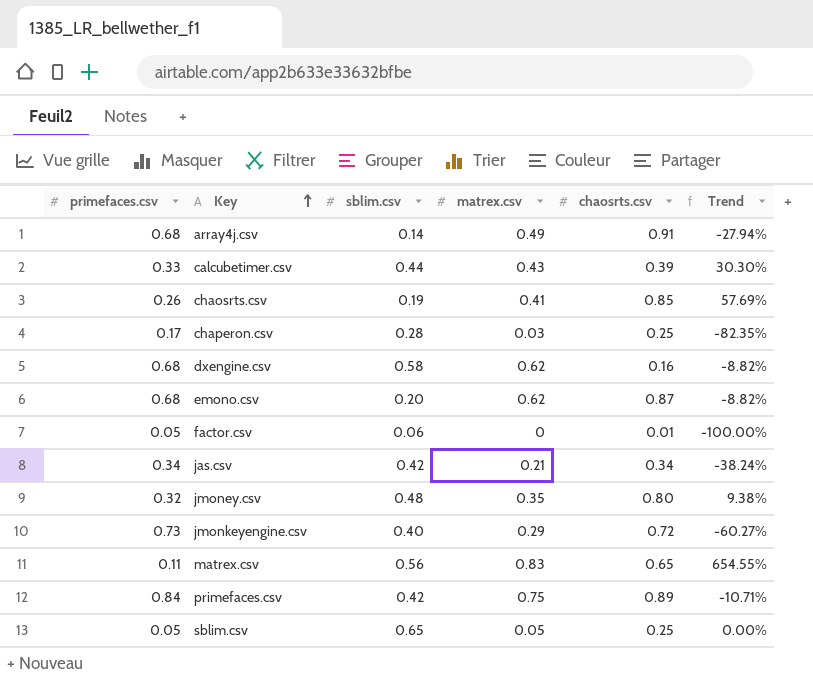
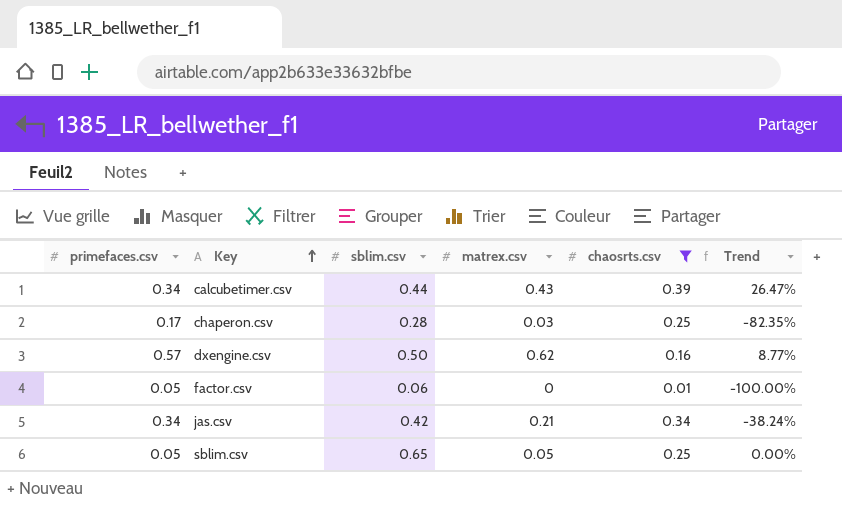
filter: none -> chaosrts.csv <= 0.39
calcubetimer.csv | primefaces.csv: 0.33 -> 0.34
calcubetimer.csv | Trend: 30.30% -> 26.47%
dxengine.csv | primefaces.csv: 0.68 -> 0.57
dxengine.csv | sblim.csv: 0.58 -> 0.50
dxengine.csv | Trend: -8.82% -> 8.77%

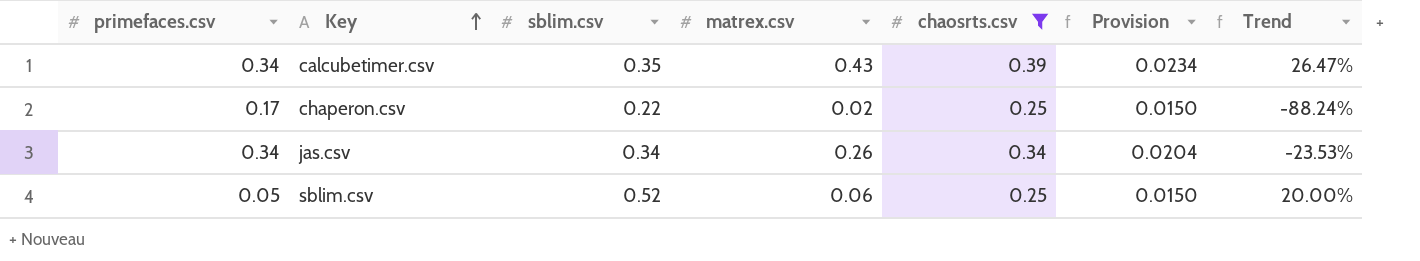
column Provision | formula: none -> [chaosrts.csv] * 0.06
row dxengine.csv: 0.57 | 0.50 | 0.62 | 0.16 | 8.77% -> none
row factor.csv: 0.05 | 0.06 | 0 | 0.01 | -100.00% -> none
calcubetimer.csv | sblim.csv: 0.44 -> 0.35
chaperon.csv | sblim.csv: 0.28 -> 0.22
chaperon.csv | matrex.csv: 0.03 -> 0.02
chaperon.csv | Trend: -82.35% -> -88.24%
jas.csv | sblim.csv: 0.42 -> 0.34
jas.csv | matrex.csv: 0.21 -> 0.26
jas.csv | Trend: -38.24% -> -23.53%
sblim.csv | sblim.csv: 0.65 -> 0.52
sblim.csv | matrex.csv: 0.05 -> 0.06
sblim.csv | Trend: 0.00% -> 20.00%

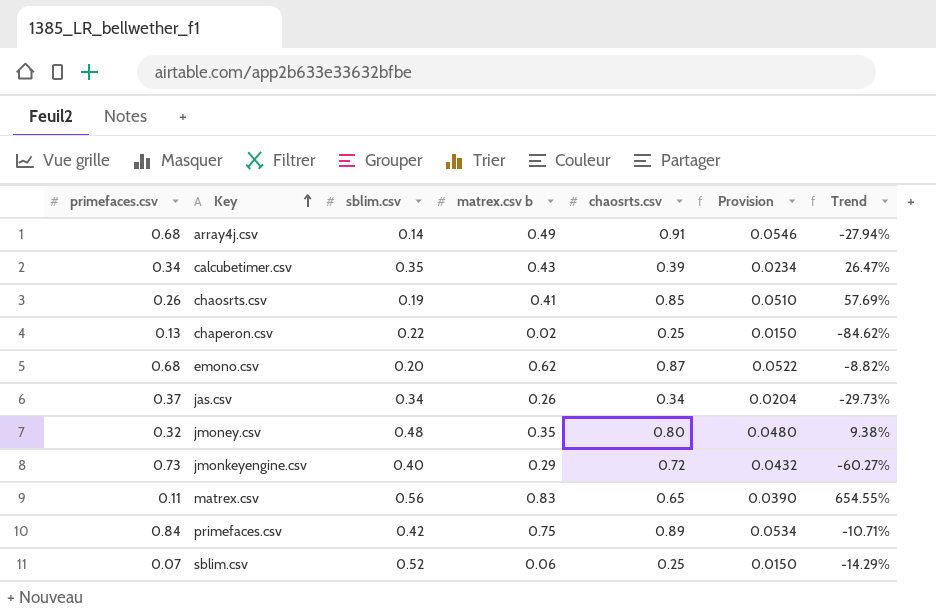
filter: chaosrts.csv <= 0.39 -> none
column name: matrex.csv -> matrex.csv b
chaperon.csv | primefaces.csv: 0.17 -> 0.13
chaperon.csv | Trend: -88.24% -> -84.62%
jas.csv | primefaces.csv: 0.34 -> 0.37
jas.csv | Trend: -23.53% -> -29.73%
sblim.csv | primefaces.csv: 0.05 -> 0.07
sblim.csv | Trend: 20.00% -> -14.29%

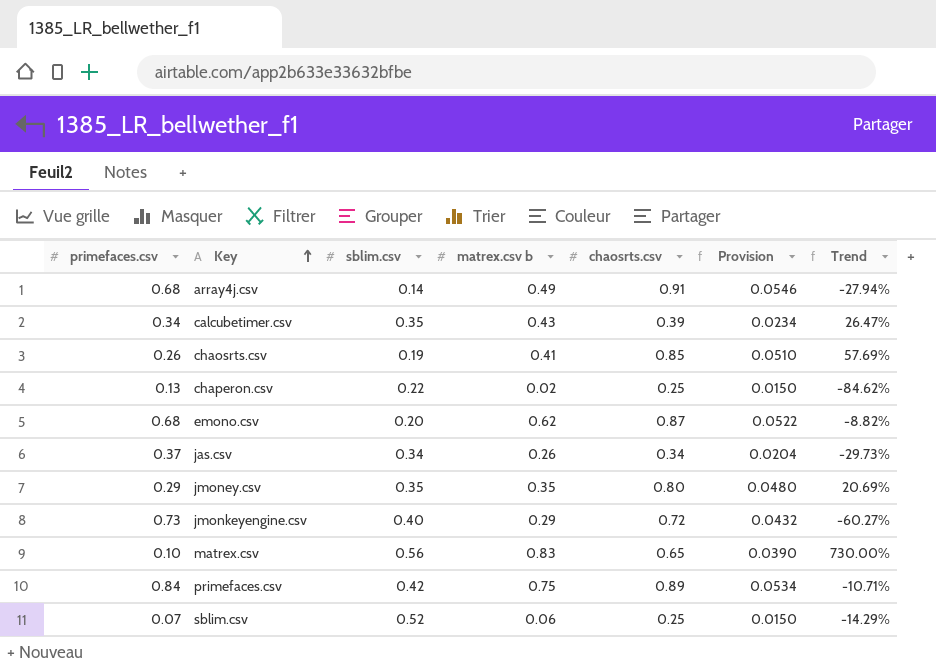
jmoney.csv | primefaces.csv: 0.32 -> 0.29
jmoney.csv | sblim.csv: 0.48 -> 0.35
jmoney.csv | Trend: 9.38% -> 20.69%
matrex.csv | primefaces.csv: 0.11 -> 0.10
matrex.csv | Trend: 654.55% -> 730.00%

